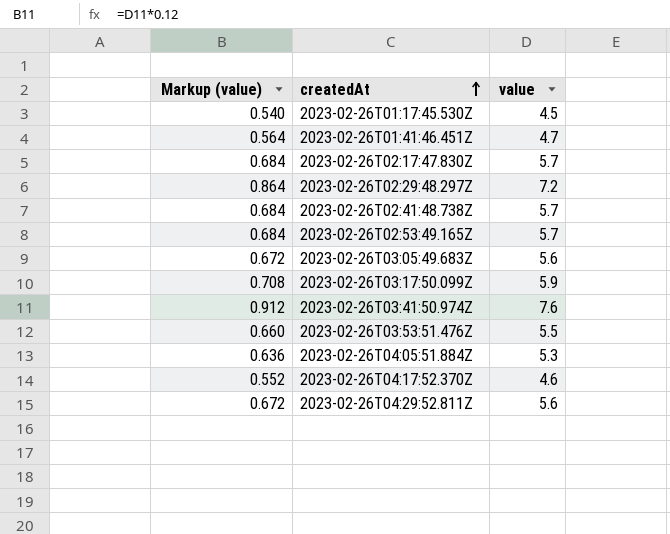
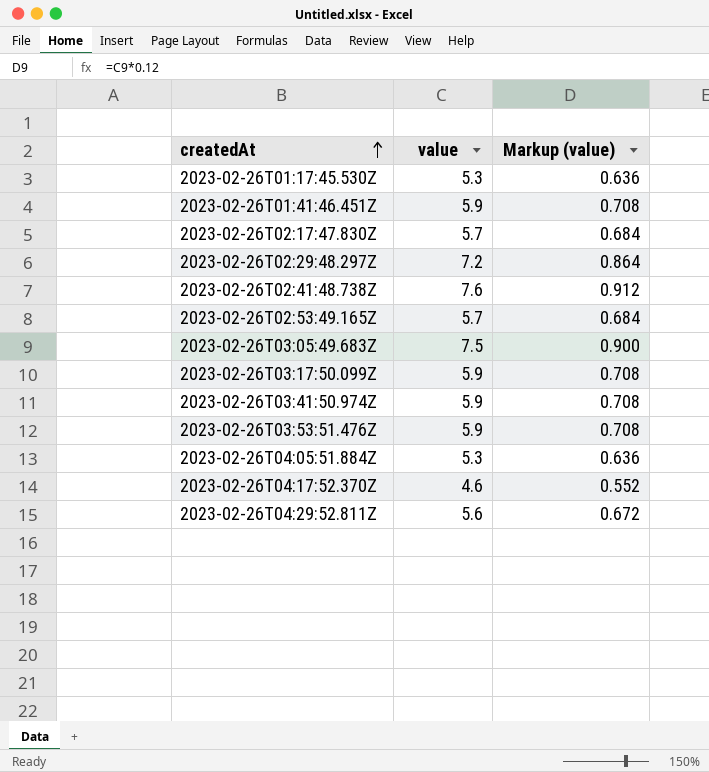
column Markup (value) | position: 1 -> 3
2023-02-26T01:17:45.530Z | value: 4.5 -> 5.3
2023-02-26T01:17:45.530Z | Markup (value): 0.540 -> 0.636
2023-02-26T01:41:46.451Z | value: 4.7 -> 5.9
2023-02-26T01:41:46.451Z | Markup (value): 0.564 -> 0.708
2023-02-26T02:41:48.738Z | value: 5.7 -> 7.6
2023-02-26T02:41:48.738Z | Markup (value): 0.684 -> 0.912
2023-02-26T03:05:49.683Z | value: 5.6 -> 7.5
2023-02-26T03:05:49.683Z | Markup (value): 0.672 -> 0.900
2023-02-26T03:41:50.974Z | value: 7.6 -> 5.9
2023-02-26T03:41:50.974Z | Markup (value): 0.912 -> 0.708
2023-02-26T03:53:51.476Z | value: 5.5 -> 5.9
2023-02-26T03:53:51.476Z | Markup (value): 0.660 -> 0.708

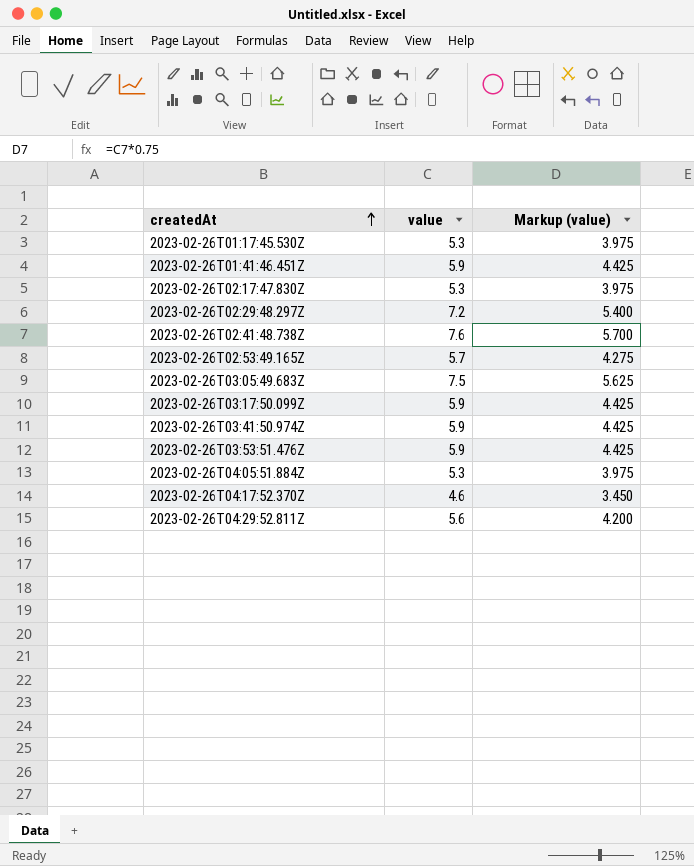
column Markup (value) | formula: [value] * 0.12 -> [value] * 0.75
2023-02-26T02:17:47.830Z | value: 5.7 -> 5.3

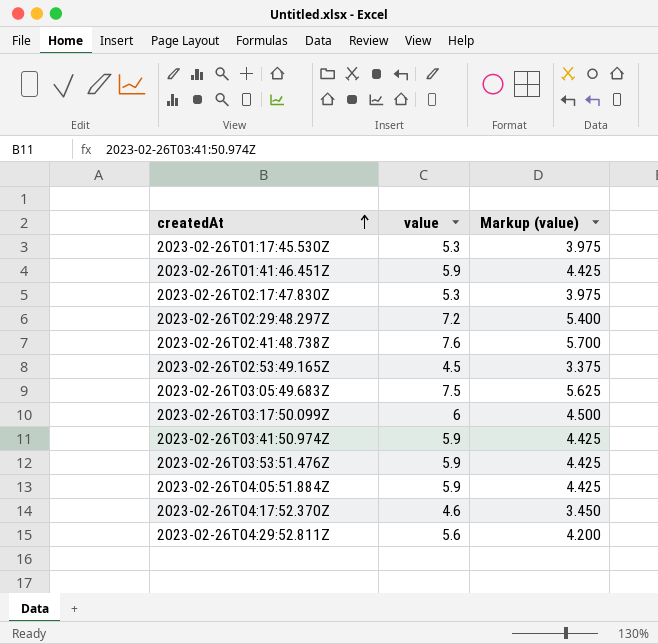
2023-02-26T02:53:49.165Z | value: 5.7 -> 4.5
2023-02-26T02:53:49.165Z | Markup (value): 4.275 -> 3.375
2023-02-26T03:17:50.099Z | value: 5.9 -> 6
2023-02-26T03:17:50.099Z | Markup (value): 4.425 -> 4.500
2023-02-26T04:05:51.884Z | value: 5.3 -> 5.9
2023-02-26T04:05:51.884Z | Markup (value): 3.975 -> 4.425

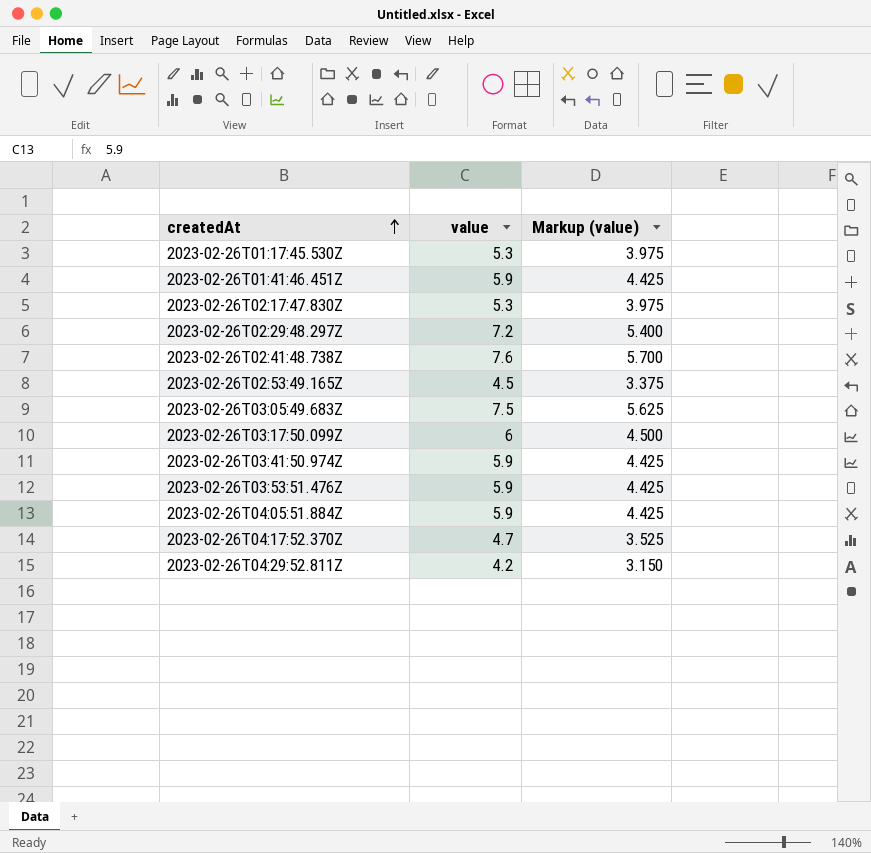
2023-02-26T04:17:52.370Z | value: 4.6 -> 4.7
2023-02-26T04:17:52.370Z | Markup (value): 3.450 -> 3.525
2023-02-26T04:29:52.811Z | value: 5.6 -> 4.2
2023-02-26T04:29:52.811Z | Markup (value): 4.200 -> 3.150

